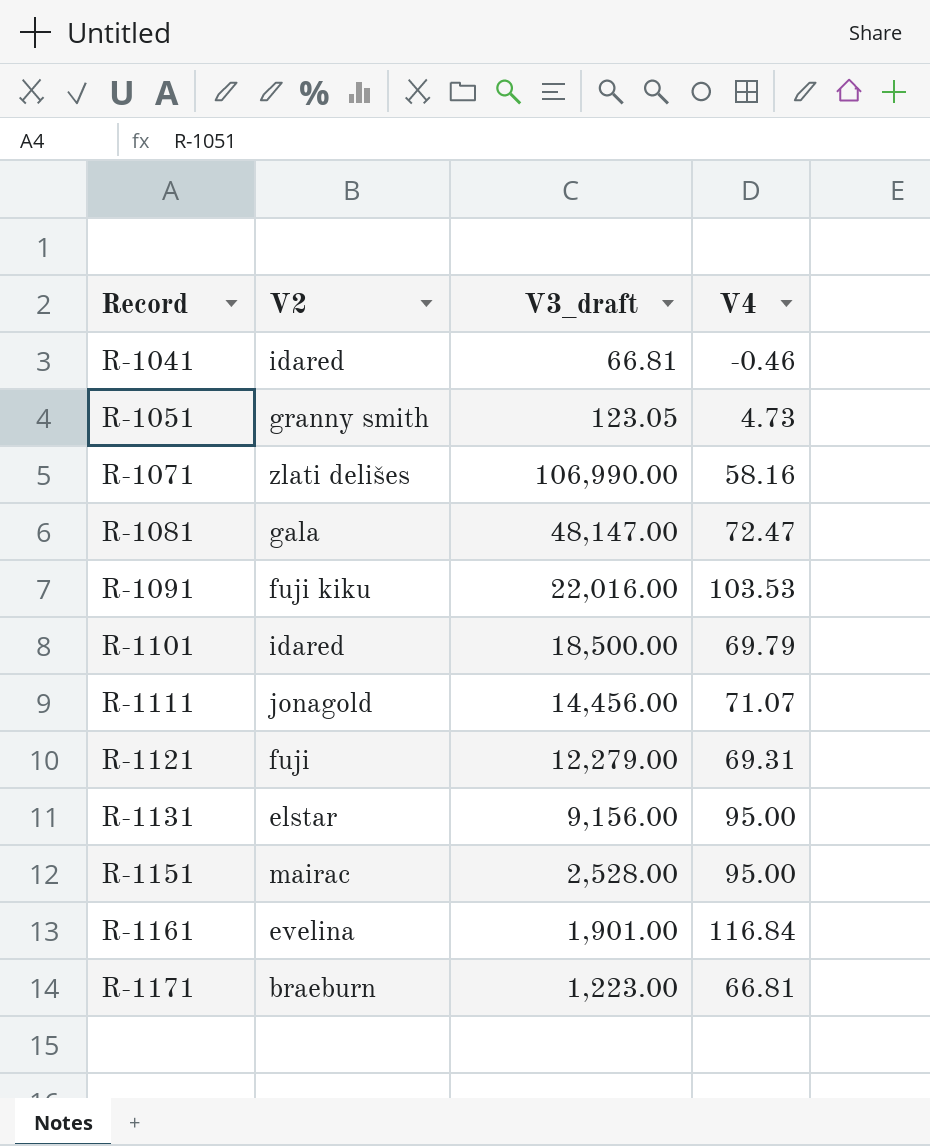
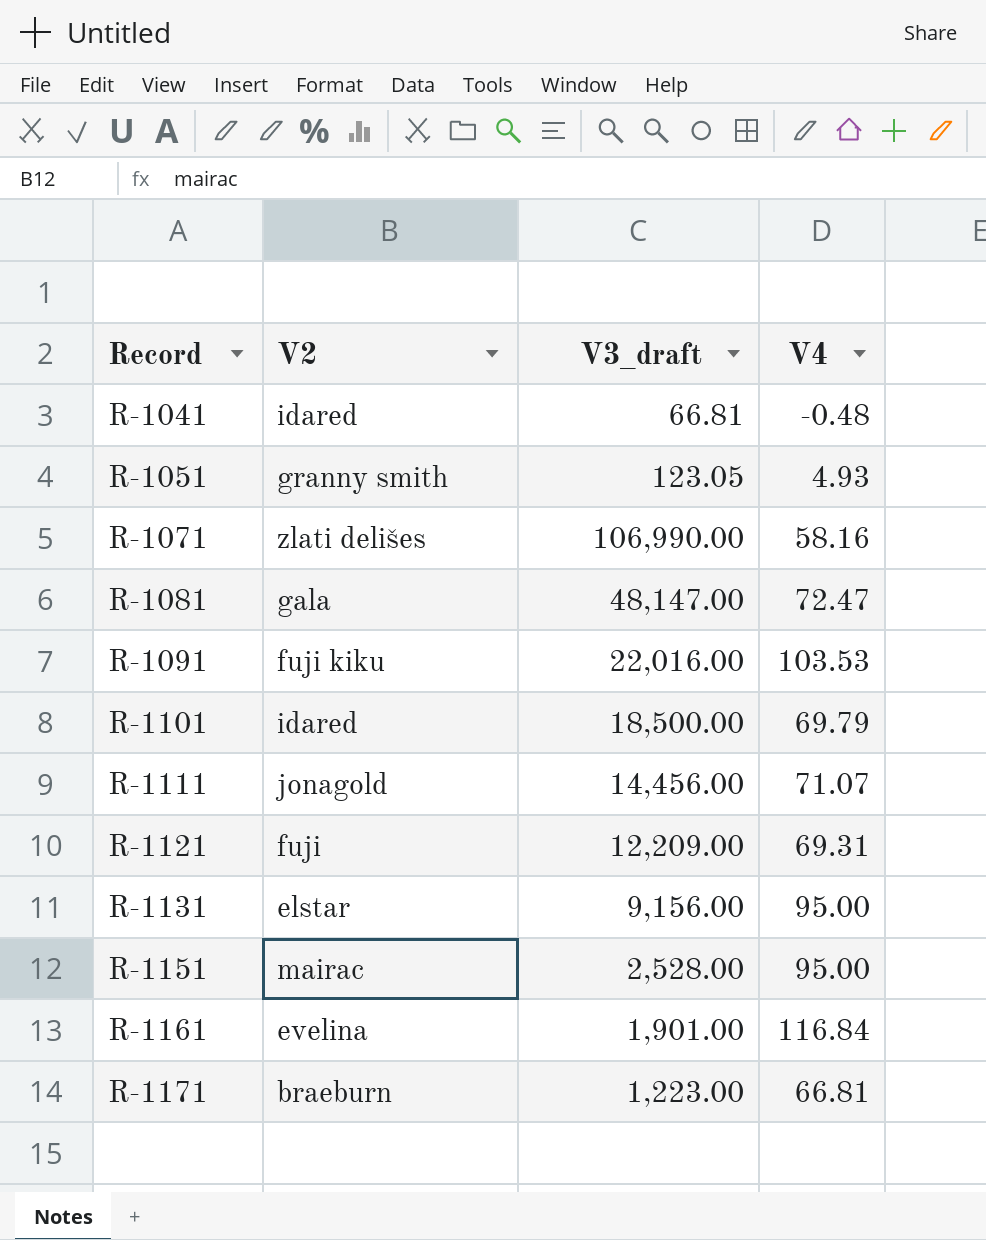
R-1041 | V4: -0.46 -> -0.48
R-1051 | V4: 4.73 -> 4.93
R-1121 | V3_draft: 12,279.00 -> 12,209.00

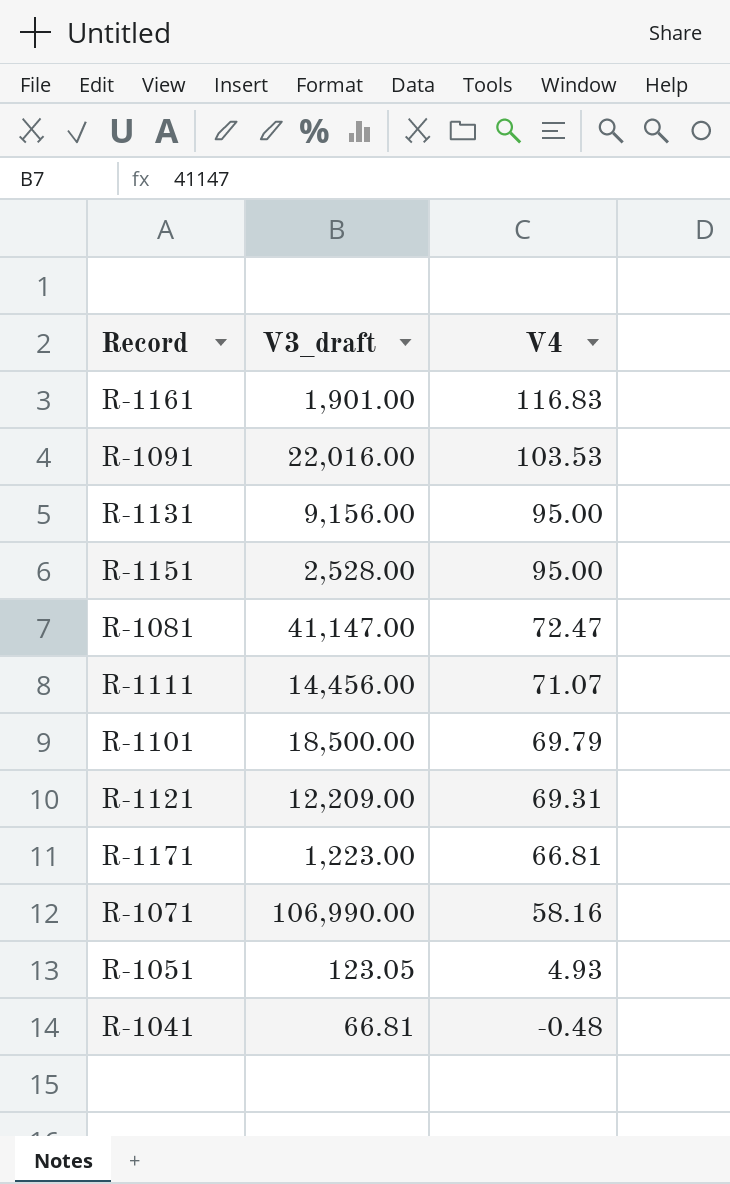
row order: Record ascending -> V4 descending
column V2 | position: 2 -> none
R-1161 | V4: 116.84 -> 116.83
R-1081 | V3_draft: 48,147.00 -> 41,147.00

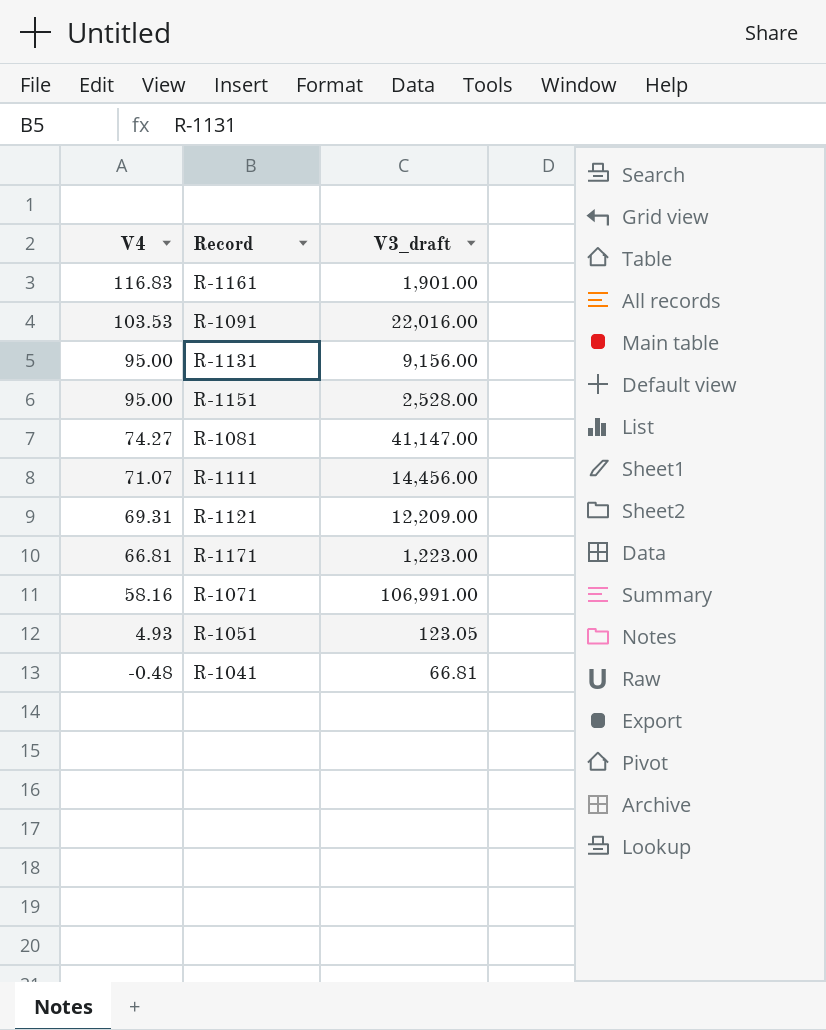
column V4 | position: 3 -> 1
row R-1101: 18,500.00 | 69.79 -> none
R-1081 | V4: 72.47 -> 74.27
R-1071 | V3_draft: 106,990.00 -> 106,991.00

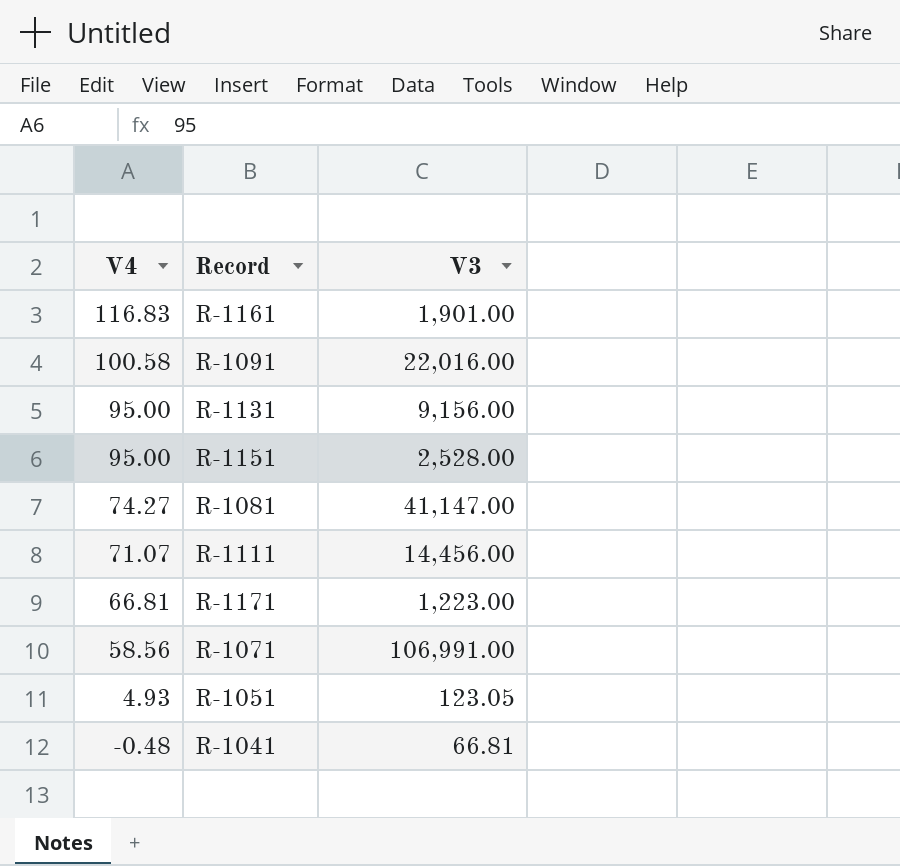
column name: V3_draft -> V3
row R-1121: 69.31 | 12,209.00 -> none
R-1091 | V4: 103.53 -> 100.58
R-1071 | V4: 58.16 -> 58.56

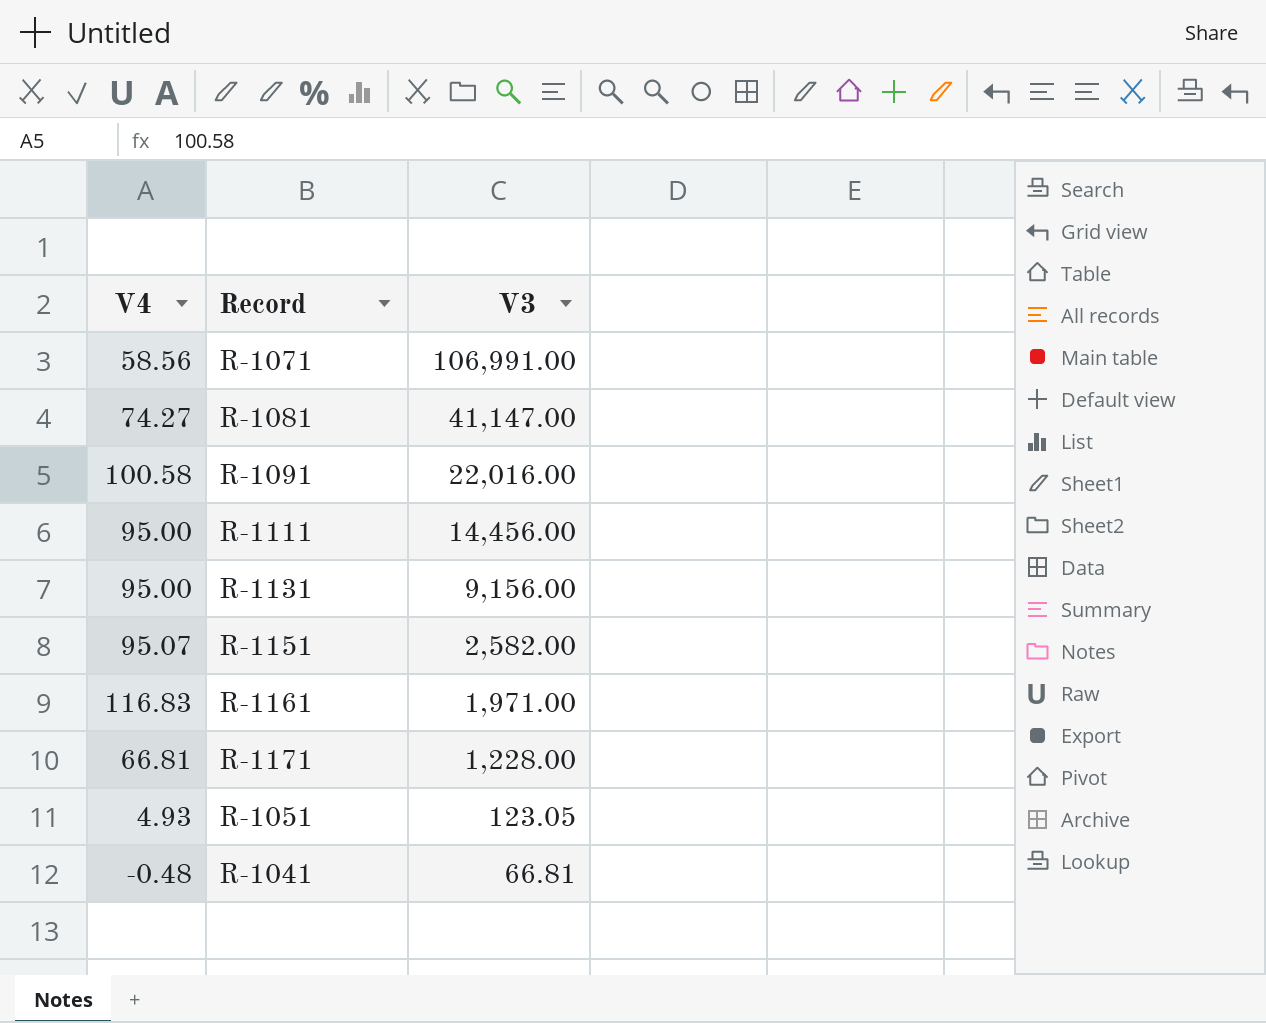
row order: V4 descending -> V3 descending
R-1111 | V4: 71.07 -> 95.00
R-1151 | V4: 95.00 -> 95.07
R-1151 | V3: 2,528.00 -> 2,582.00
R-1161 | V3: 1,901.00 -> 1,971.00
R-1171 | V3: 1,223.00 -> 1,228.00

